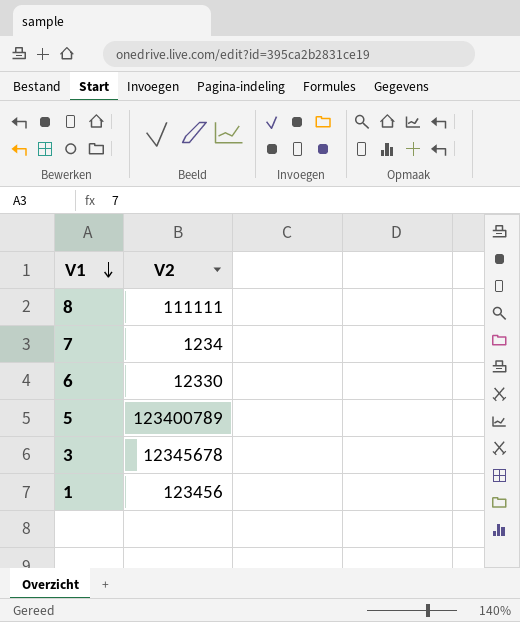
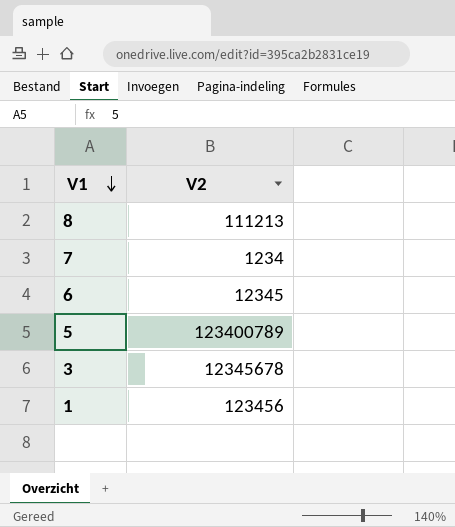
8 | V2: 111111 -> 111213
6 | V2: 12330 -> 12345

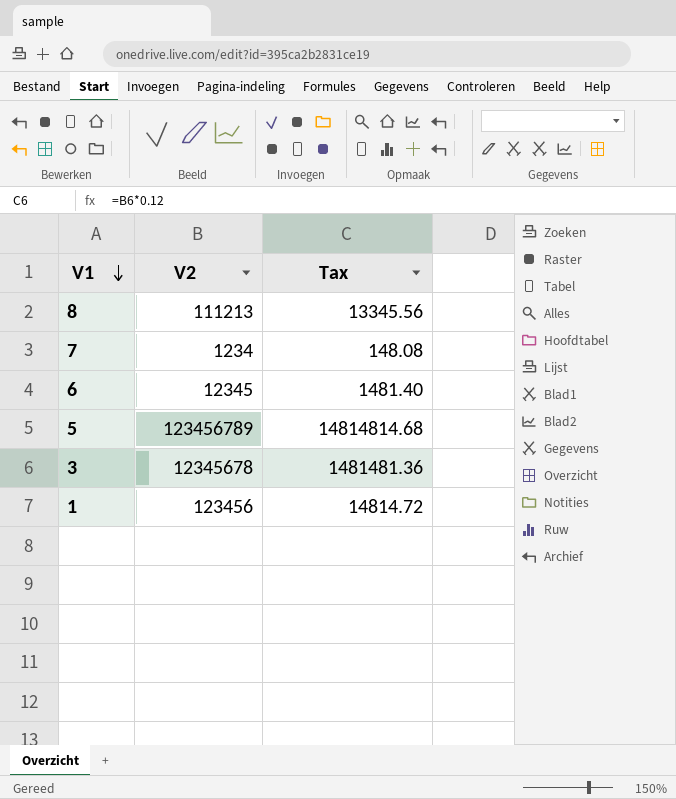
column Tax | formula: none -> [V2] * 0.12
5 | V2: 123400789 -> 123456789

